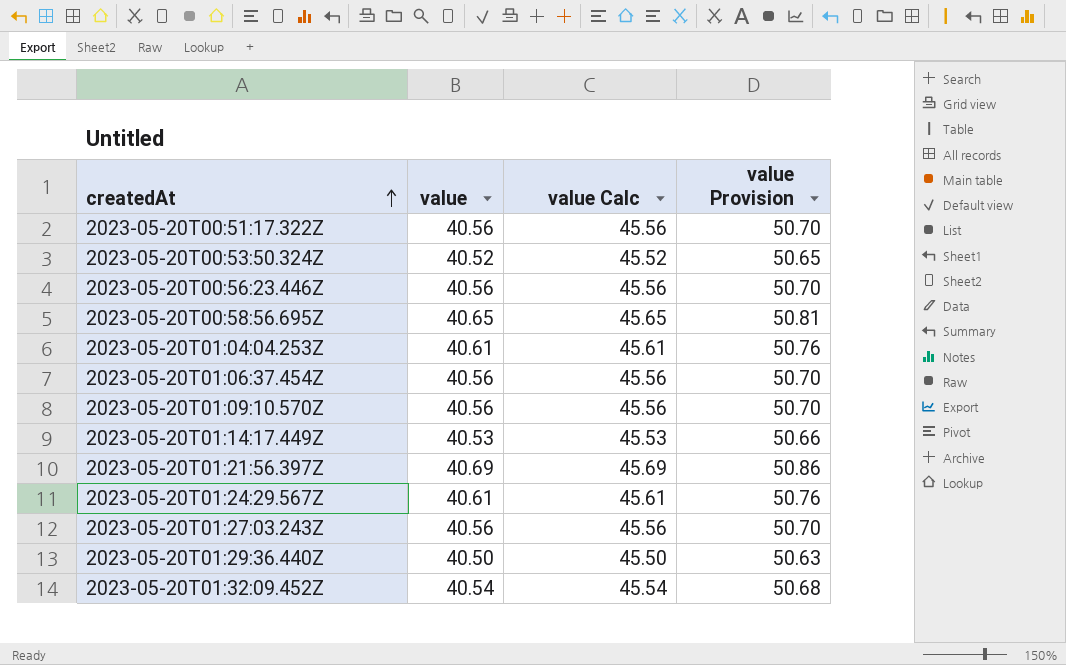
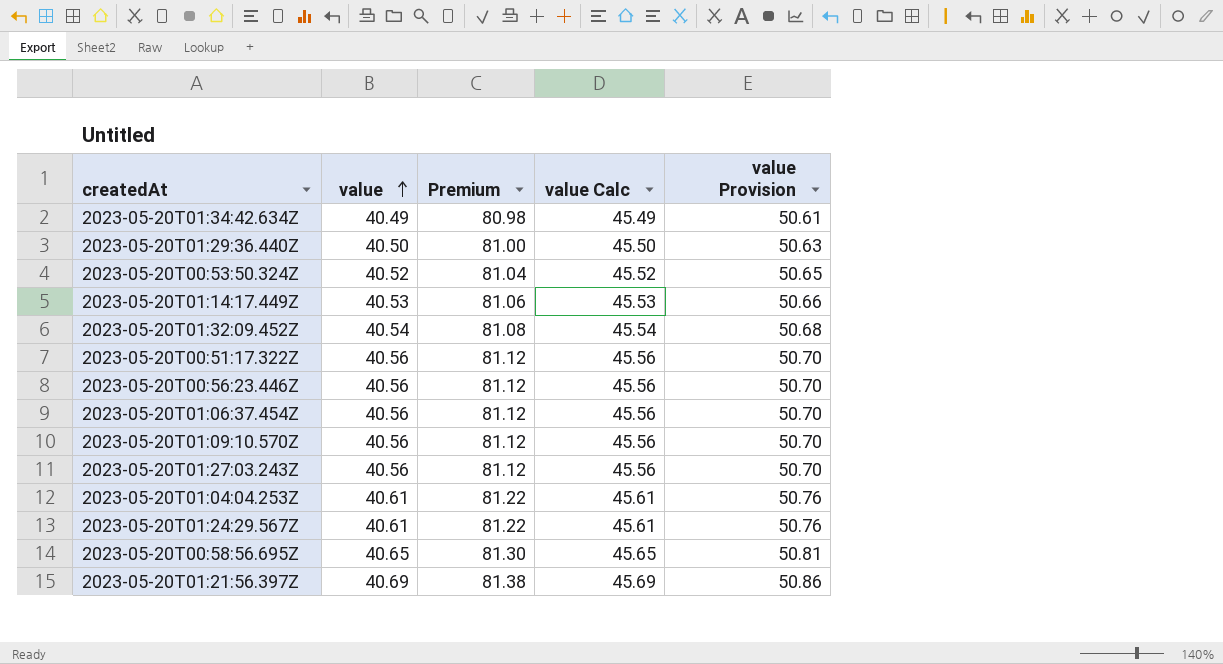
row order: createdAt ascending -> value ascending
column Premium | formula: none -> [value] * 2
row 2023-05-20T01:34:42.634Z: none -> 40.49 | 80.98 | 45.49 | 50.61

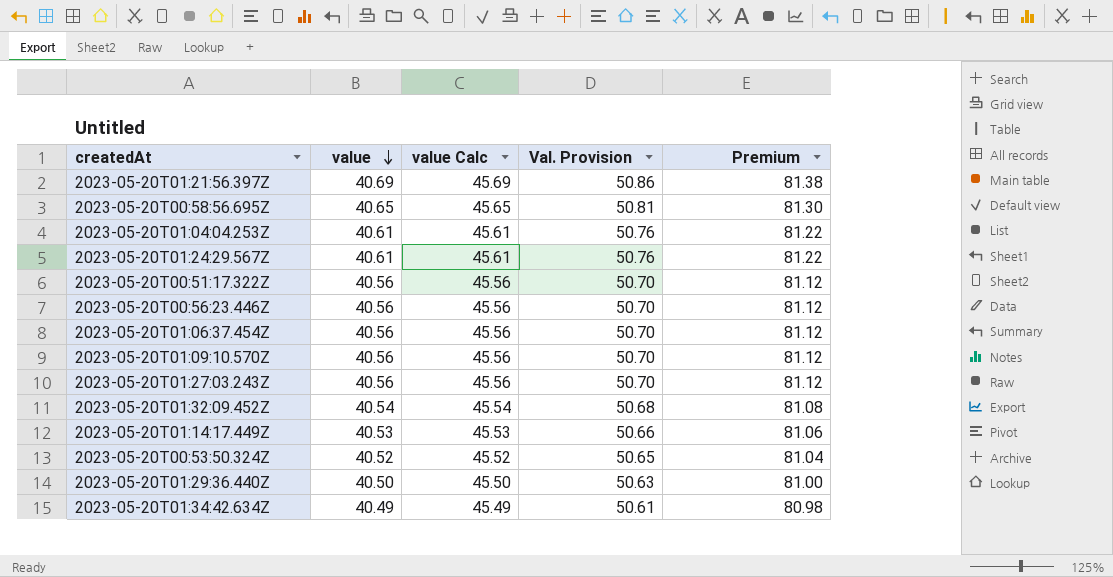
row order: value ascending -> value descending
column name: value Provision -> Val. Provision
column Premium | position: 3 -> 5

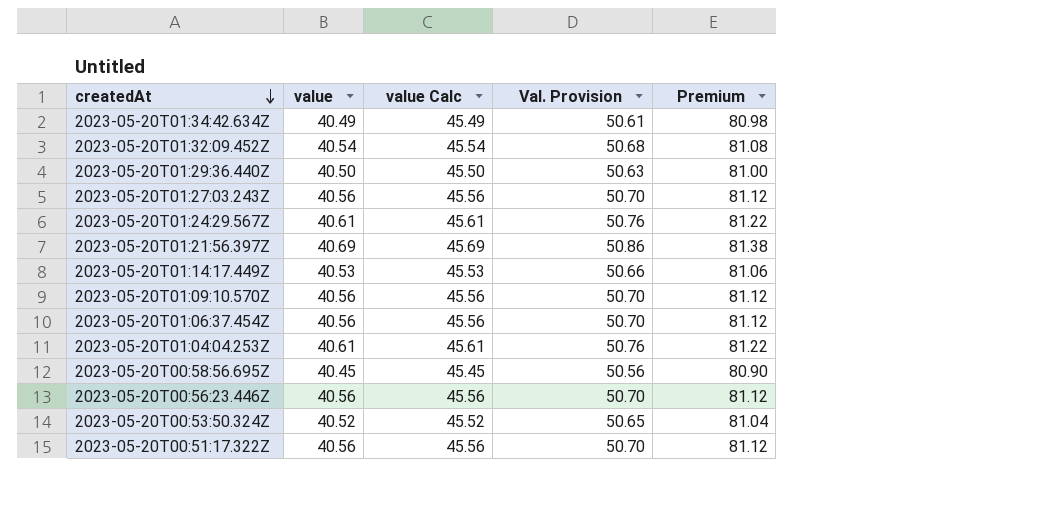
row order: value descending -> createdAt descending
2023-05-20T00:58:56.695Z | value: 40.65 -> 40.45
2023-05-20T00:58:56.695Z | value Calc: 45.65 -> 45.45
2023-05-20T00:58:56.695Z | Val. Provision: 50.81 -> 50.56
2023-05-20T00:58:56.695Z | Premium: 81.30 -> 80.90

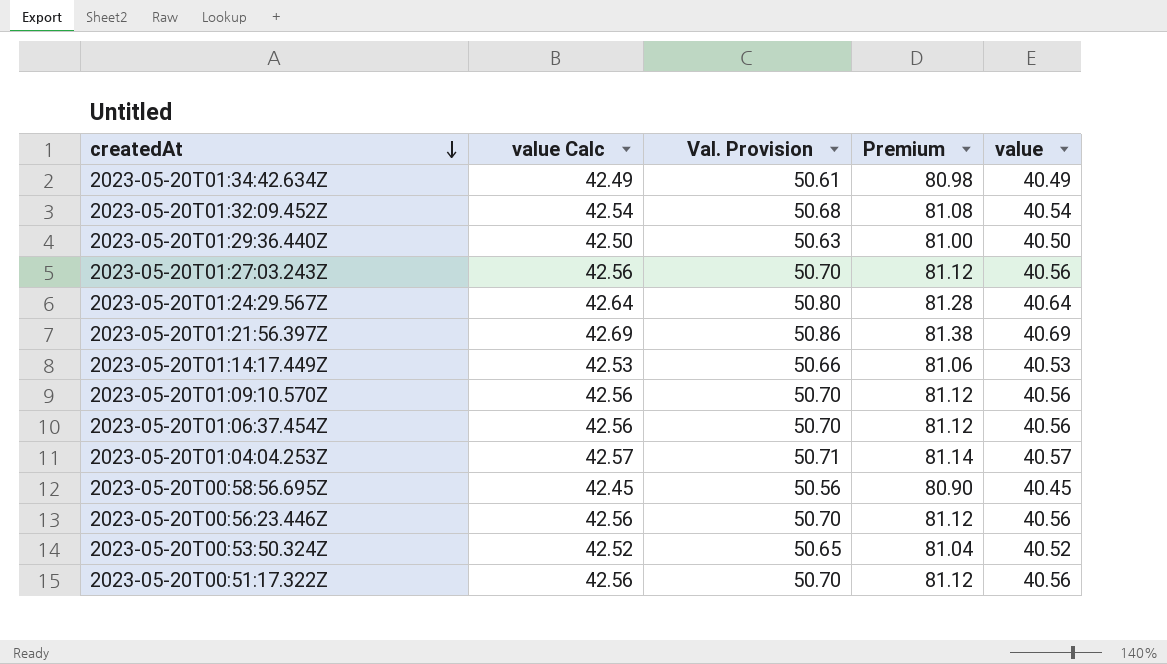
column value Calc | formula: [value] + 5 -> [value] + 2
column value | position: 2 -> 5
2023-05-20T01:24:29.567Z | Val. Provision: 50.76 -> 50.80
2023-05-20T01:24:29.567Z | Premium: 81.22 -> 81.28
2023-05-20T01:24:29.567Z | value: 40.61 -> 40.64
2023-05-20T01:04:04.253Z | Val. Provision: 50.76 -> 50.71
2023-05-20T01:04:04.253Z | Premium: 81.22 -> 81.14
2023-05-20T01:04:04.253Z | value: 40.61 -> 40.57

